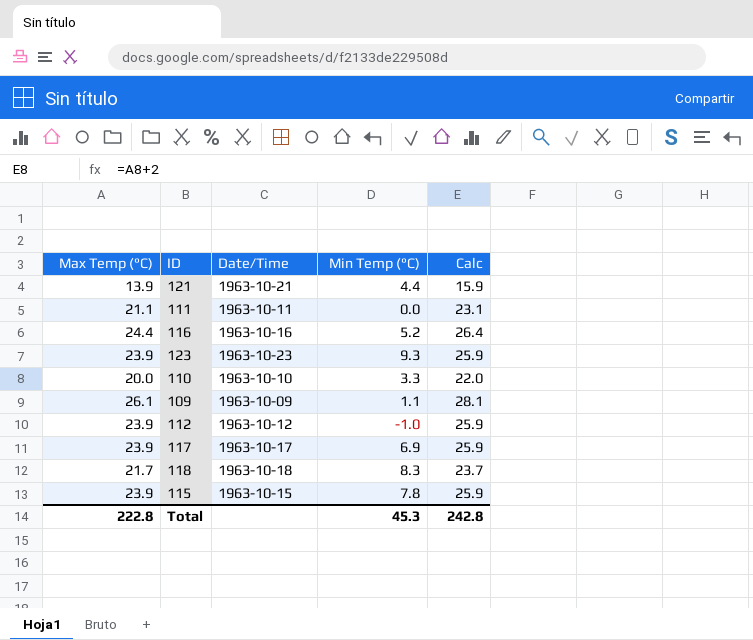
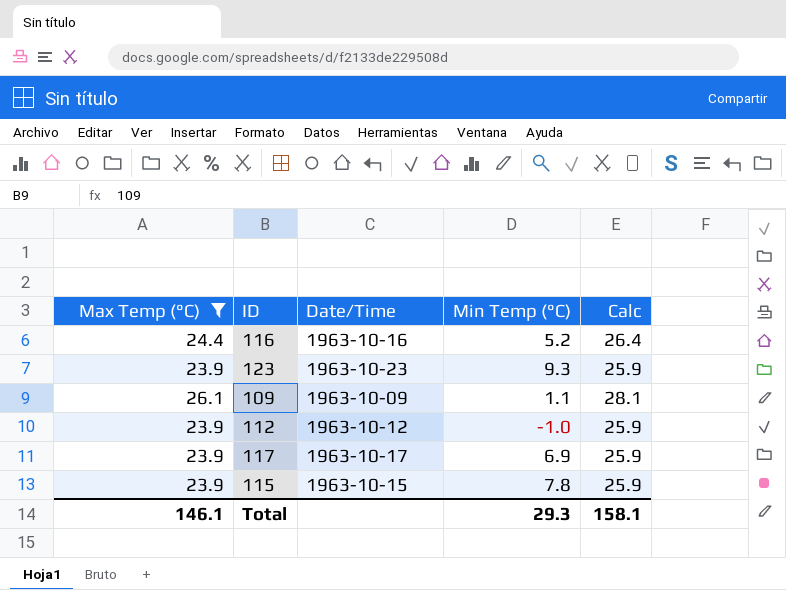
filter: none -> Max Temp (°C) >= 23.9
Total | Max Temp (°C): 222.8 -> 146.1
Total | Min Temp (°C): 45.3 -> 29.3
Total | Calc: 242.8 -> 158.1

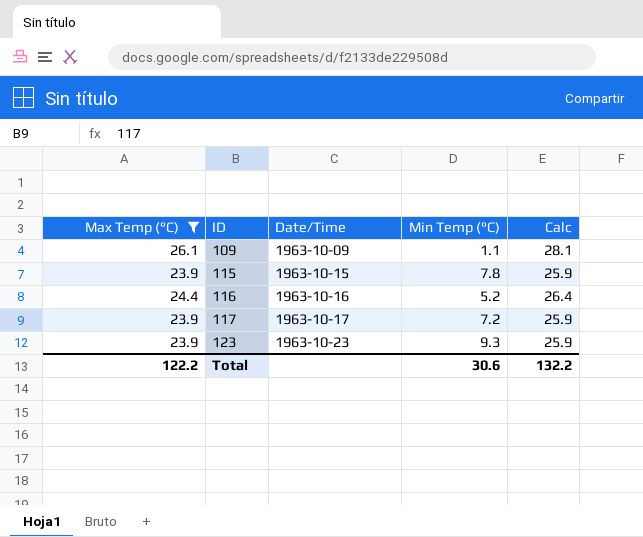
row order: none -> ID ascending
row 112: 23.9 | 1963-10-12 | -1.0 | 25.9 -> none
117 | Min Temp (°C): 6.9 -> 7.2
Total | Max Temp (°C): 146.1 -> 122.2
Total | Min Temp (°C): 29.3 -> 30.6
Total | Calc: 158.1 -> 132.2

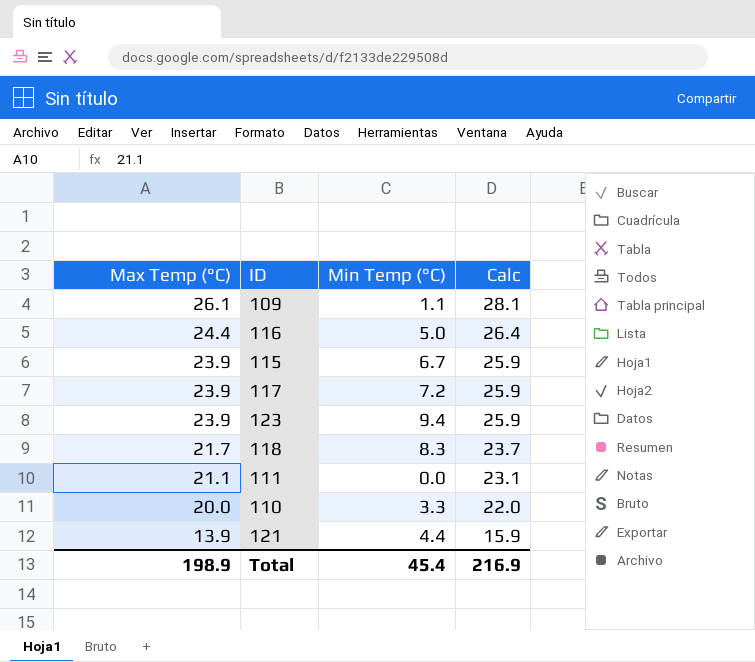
filter: Max Temp (°C) >= 23.9 -> none
row order: ID ascending -> Max Temp (°C) descending
column Date/Time | position: 3 -> none
116 | Min Temp (°C): 5.2 -> 5.0
115 | Min Temp (°C): 7.8 -> 6.7
123 | Min Temp (°C): 9.3 -> 9.4
Total | Max Temp (°C): 122.2 -> 198.9
Total | Min Temp (°C): 30.6 -> 45.4
Total | Calc: 132.2 -> 216.9

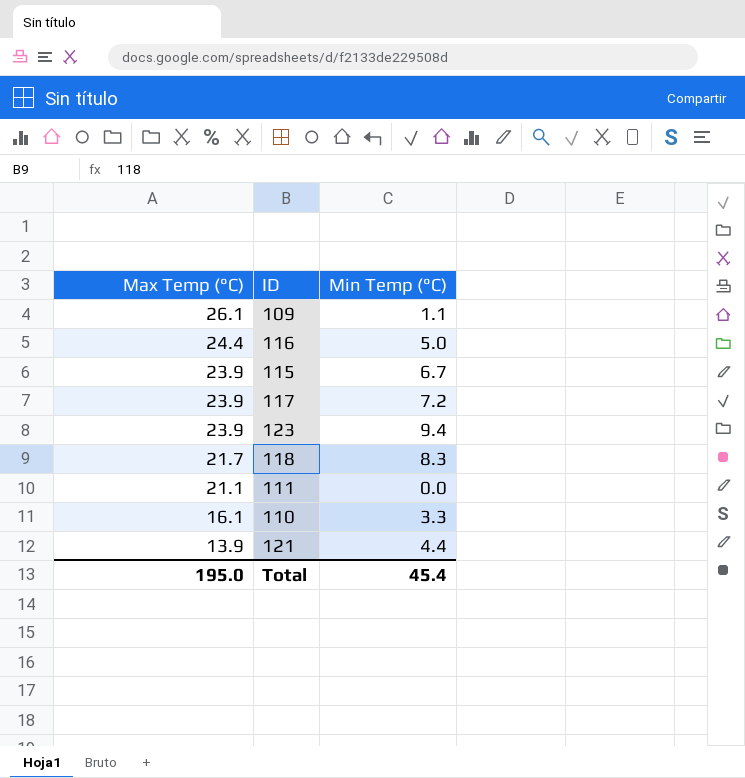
column Calc | formula: [Max Temp (°C)] + 2 -> none
110 | Max Temp (°C): 20.0 -> 16.1
Total | Max Temp (°C): 198.9 -> 195.0

